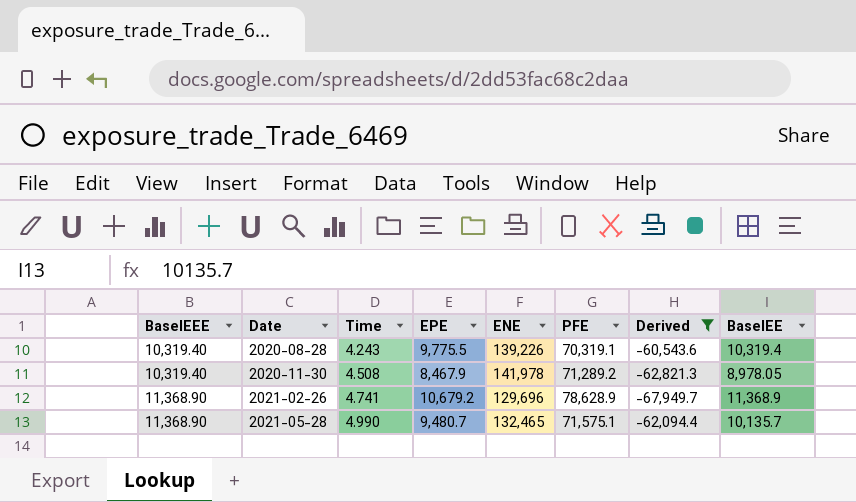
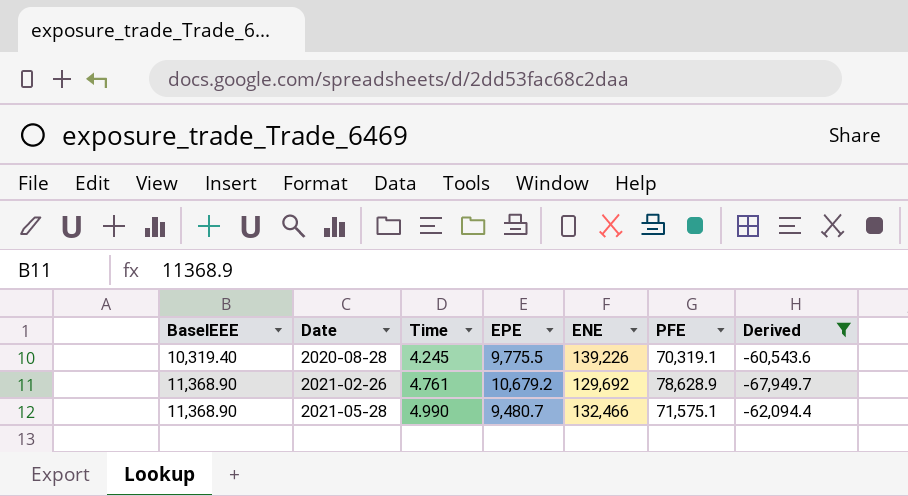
column BaselEE | position: 8 -> none
row 2020-11-30: 10,319.40 | 4.508 | 8,467.9 | 141,978 | 71,289.2 | -62,821.3 | 8,978.05 -> none
2020-08-28 | Time: 4.243 -> 4.245
2021-02-26 | Time: 4.741 -> 4.761
2021-02-26 | ENE: 129,696 -> 129,692
2021-05-28 | ENE: 132,465 -> 132,466

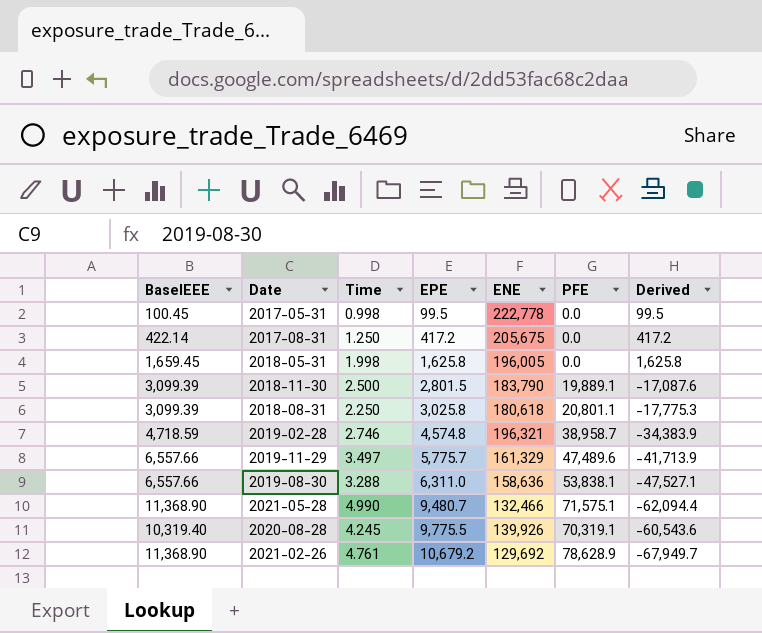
filter: Derived <= -60,543.6 -> none
row order: BaselEEE ascending -> EPE ascending
2020-08-28 | ENE: 139,226 -> 139,926

